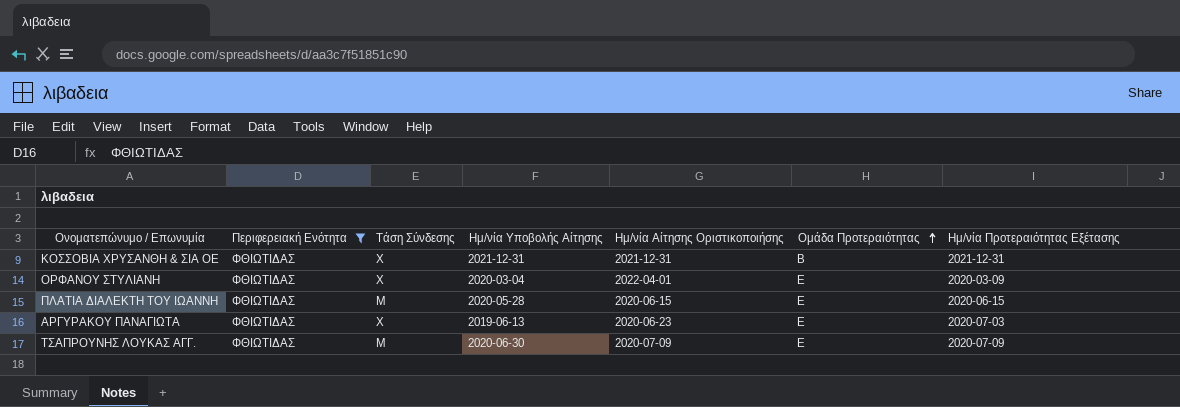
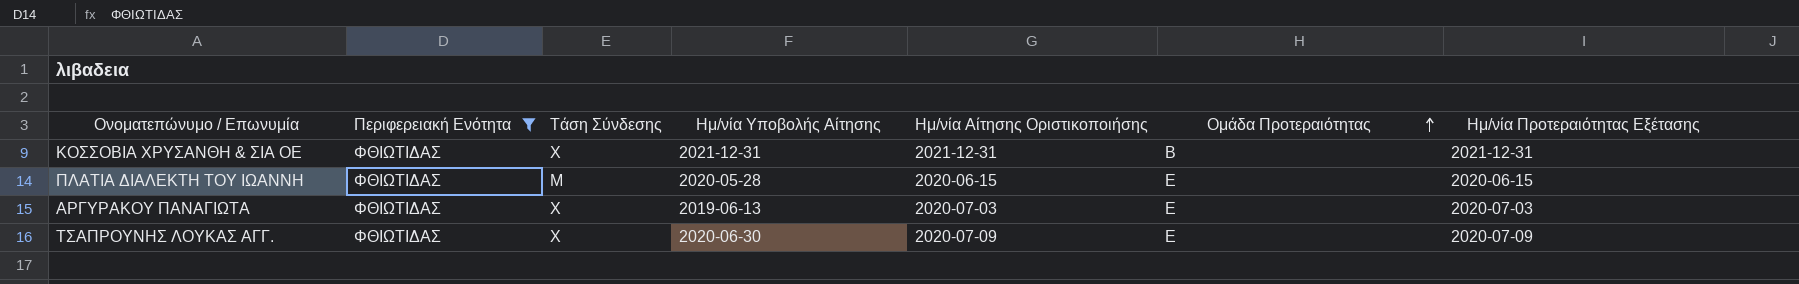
row ΟΡΦΑΝΟΥ ΣΤΥΛΙΑΝΗ: ΦΘΙΩΤΙΔΑΣ | Χ | 2020-03-04 | 2022-04-01 | Ε | 2020-03-09 -> none
ΑΡΓΥΡΑΚΟΥ ΠΑΝΑΓΙΩΤΑ | Ημ/νία Αίτησης Οριστικοποιήσης: 2020-06-23 -> 2020-07-03
ΤΣΑΠΡΟΥΝΗΣ ΛΟΥΚΑΣ ΑΓΓ. | Τάση Σύνδεσης: Μ -> Χ

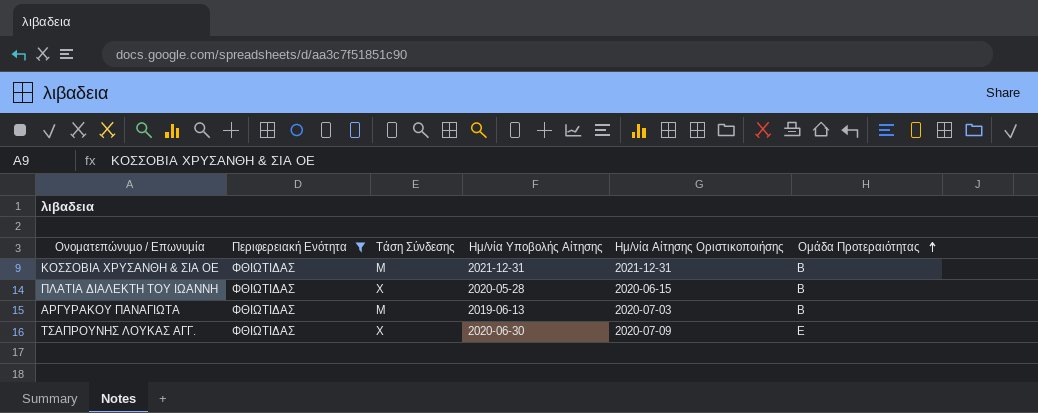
column Ημ/νία Προτεραιότητας Εξέτασης | position: 7 -> none
ΚΟΣΣΟΒΙΑ ΧΡΥΣΑΝΘΗ & ΣΙΑ ΟΕ | Τάση Σύνδεσης: Χ -> Μ
ΠΛΑΤΙΑ ΔΙΑΛΕΚΤΗ ΤΟΥ ΙΩΑΝΝΗ | Τάση Σύνδεσης: Μ -> Χ
ΠΛΑΤΙΑ ΔΙΑΛΕΚΤΗ ΤΟΥ ΙΩΑΝΝΗ | Ομάδα Προτεραιότητας: Ε -> Β
ΑΡΓΥΡΑΚΟΥ ΠΑΝΑΓΙΩΤΑ | Τάση Σύνδεσης: Χ -> Μ
ΑΡΓΥΡΑΚΟΥ ΠΑΝΑΓΙΩΤΑ | Ομάδα Προτεραιότητας: Ε -> Β

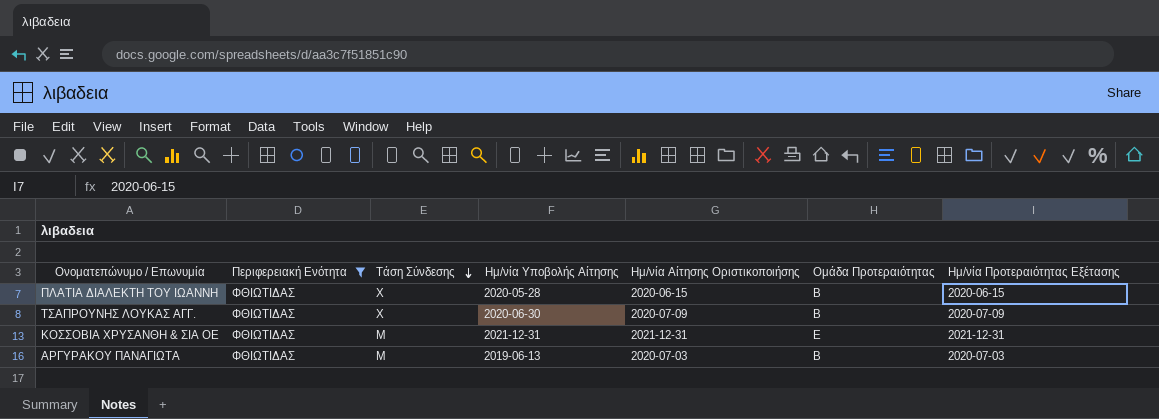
row order: Ομάδα Προτεραιότητας ascending -> Τάση Σύνδεσης descending
column Ημ/νία Προτεραιότητας Εξέτασης | position: none -> 7
ΤΣΑΠΡΟΥΝΗΣ ΛΟΥΚΑΣ ΑΓΓ. | Ομάδα Προτεραιότητας: Ε -> Β
ΚΟΣΣΟΒΙΑ ΧΡΥΣΑΝΘΗ & ΣΙΑ ΟΕ | Ομάδα Προτεραιότητας: Β -> Ε

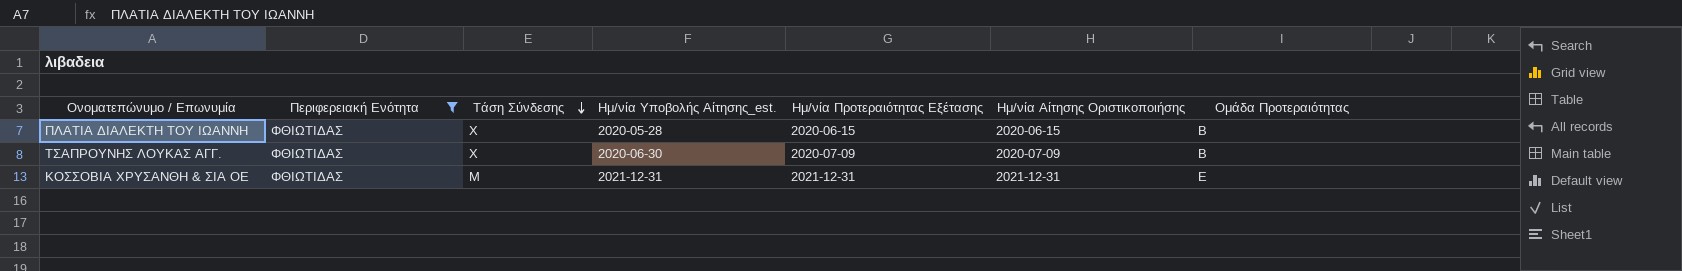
column name: Ημ/νία Υποβολής Αίτησης -> Ημ/νία Υποβολής Αίτησης_est.
column Ημ/νία Προτεραιότητας Εξέτασης | position: 7 -> 5
row ΑΡΓΥΡΑΚΟΥ ΠΑΝΑΓΙΩΤΑ: ΦΘΙΩΤΙΔΑΣ | Μ | 2019-06-13 | 2020-07-03 | Β | 2020-07-03 -> none

